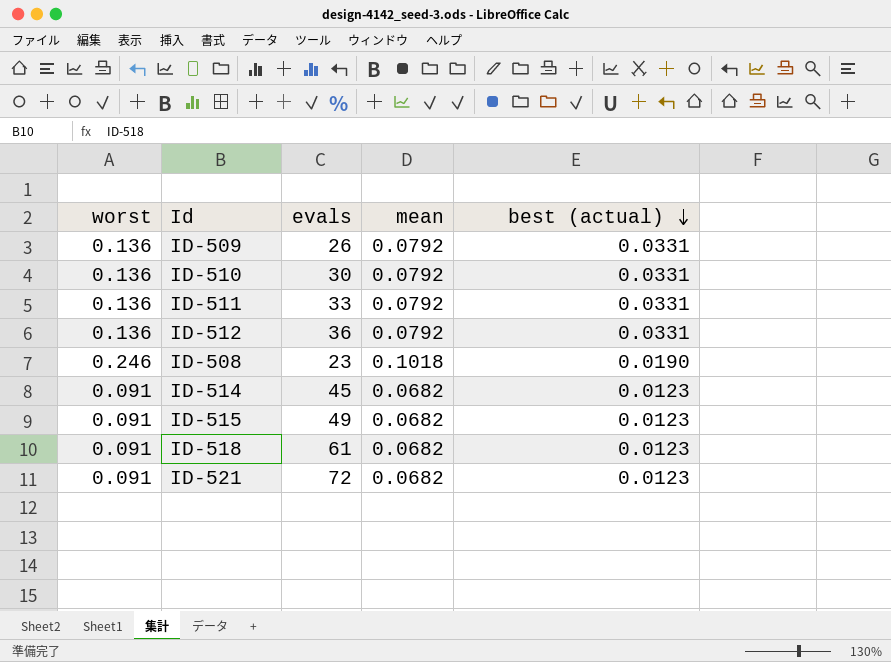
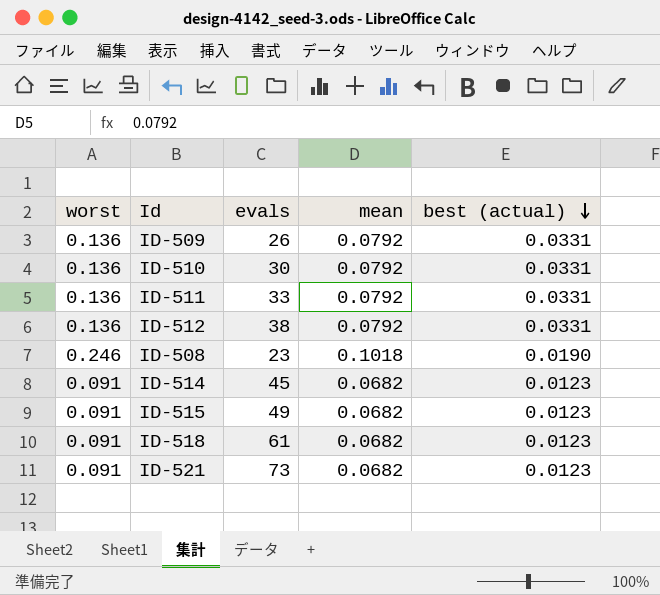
ID-512 | evals: 36 -> 38
ID-521 | evals: 72 -> 73

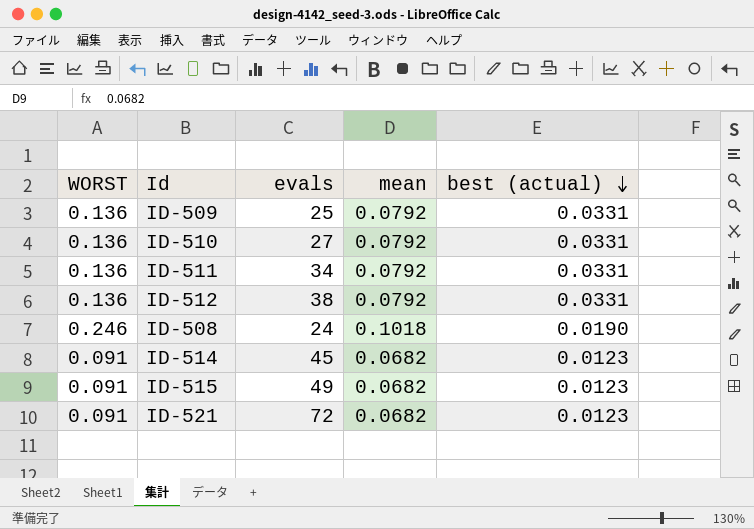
column name: worst -> WORST
row ID-518: 0.091 | 61 | 0.0682 | 0.0123 -> none
ID-509 | evals: 26 -> 25
ID-510 | evals: 30 -> 27
ID-511 | evals: 33 -> 34
ID-508 | evals: 23 -> 24
ID-521 | evals: 73 -> 72

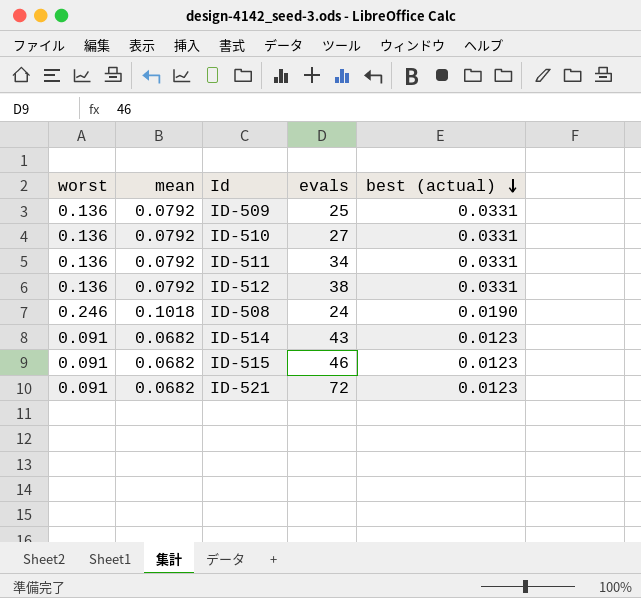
column name: WORST -> worst
column mean | position: 4 -> 2
ID-514 | evals: 45 -> 43
ID-515 | evals: 49 -> 46

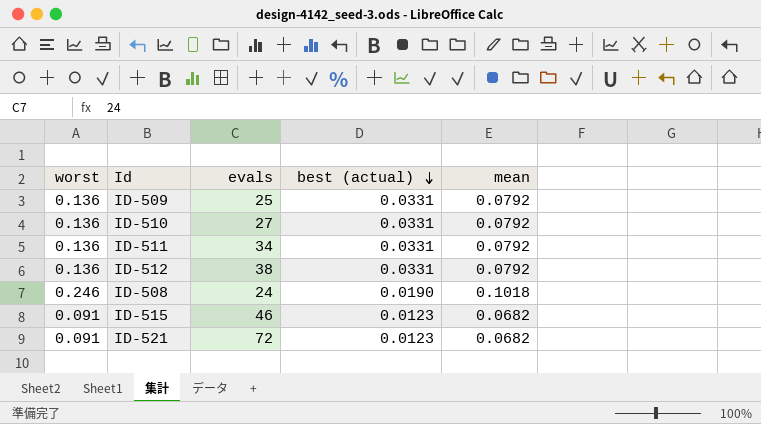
column mean | position: 2 -> 5
row ID-514: 0.091 | 0.0682 | 43 | 0.0123 -> none

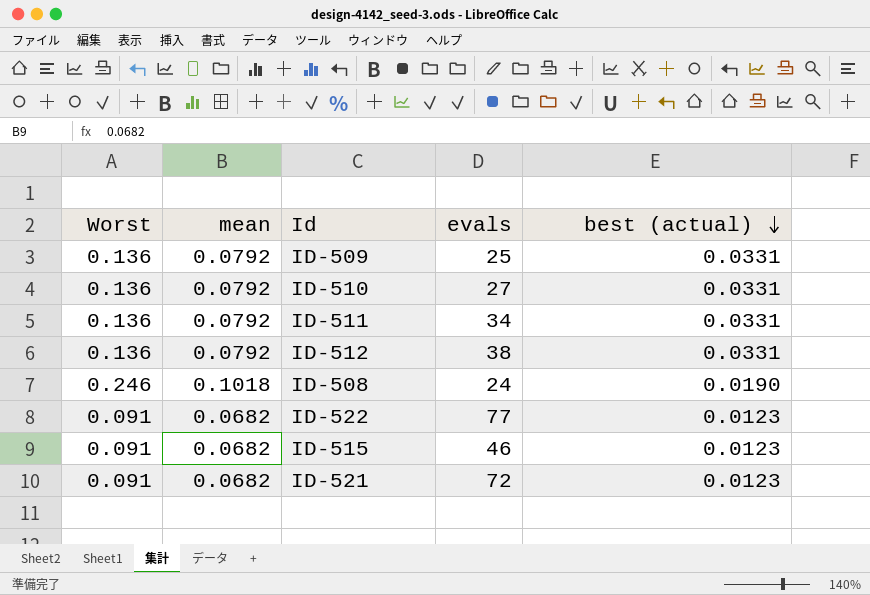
column name: worst -> Worst
column mean | position: 5 -> 2
row ID-522: none -> 0.091 | 0.0682 | 77 | 0.0123

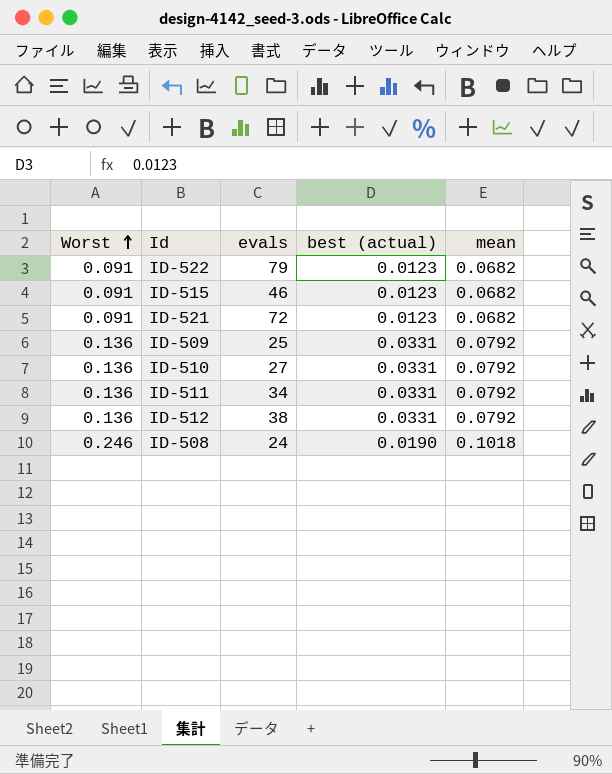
row order: best (actual) descending -> Worst ascending
column mean | position: 2 -> 5
ID-522 | evals: 77 -> 79

